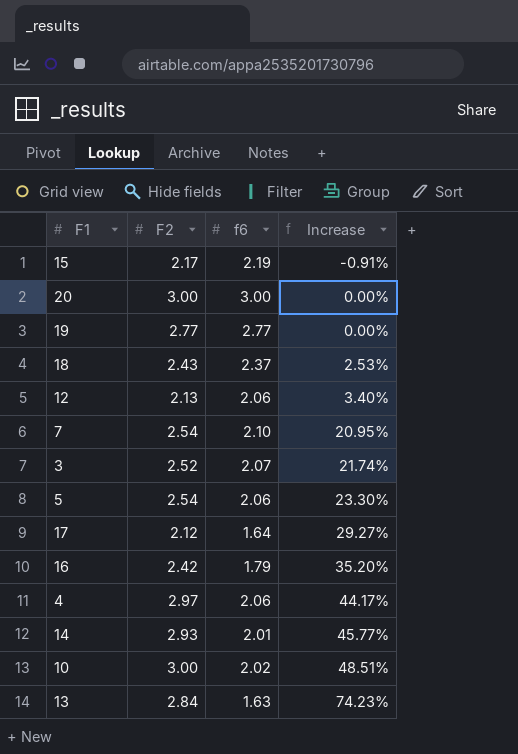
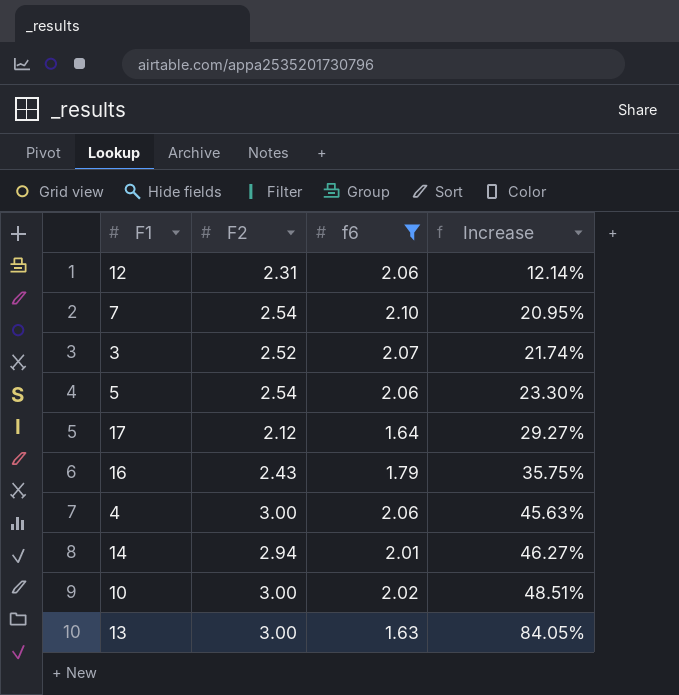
filter: none -> f6 <= 2.10
12 | F2: 2.13 -> 2.31
12 | Increase: 3.40% -> 12.14%
16 | F2: 2.42 -> 2.43
16 | Increase: 35.20% -> 35.75%
4 | F2: 2.97 -> 3.00
4 | Increase: 44.17% -> 45.63%
14 | F2: 2.93 -> 2.94
14 | Increase: 45.77% -> 46.27%
13 | F2: 2.84 -> 3.00
13 | Increase: 74.23% -> 84.05%

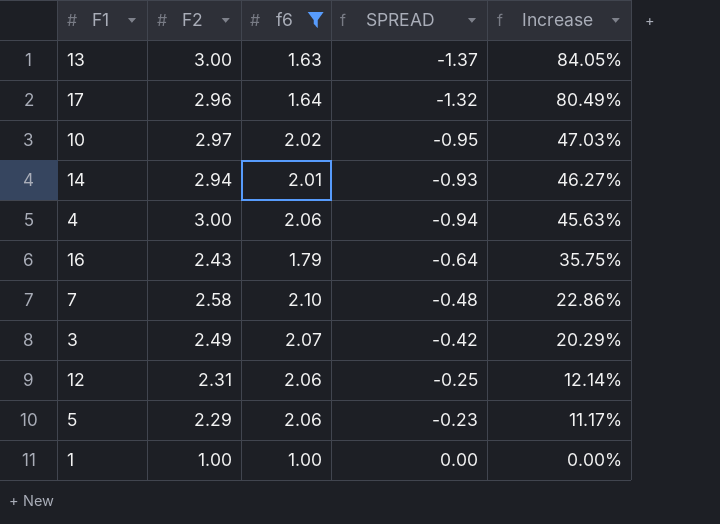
row order: Increase ascending -> Increase descending
column SPREAD | formula: none -> [f6] - [F2]
17 | F2: 2.12 -> 2.96
17 | Increase: 29.27% -> 80.49%
10 | F2: 3.00 -> 2.97
10 | Increase: 48.51% -> 47.03%
7 | F2: 2.54 -> 2.58
7 | Increase: 20.95% -> 22.86%
3 | F2: 2.52 -> 2.49
3 | Increase: 21.74% -> 20.29%
5 | F2: 2.54 -> 2.29
5 | Increase: 23.30% -> 11.17%
row 1: none -> 1.00 | 1.00 | 0.00 | 0.00%

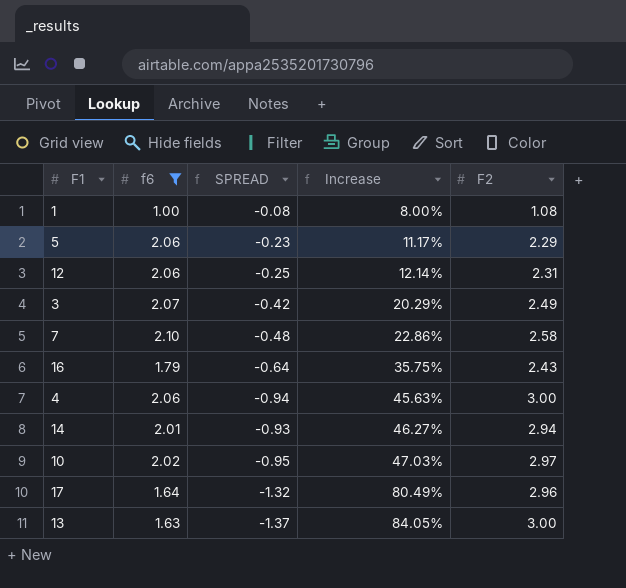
row order: Increase descending -> Increase ascending
column F2 | position: 2 -> 5
1 | SPREAD: 0.00 -> -0.08
1 | Increase: 0.00% -> 8.00%
1 | F2: 1.00 -> 1.08

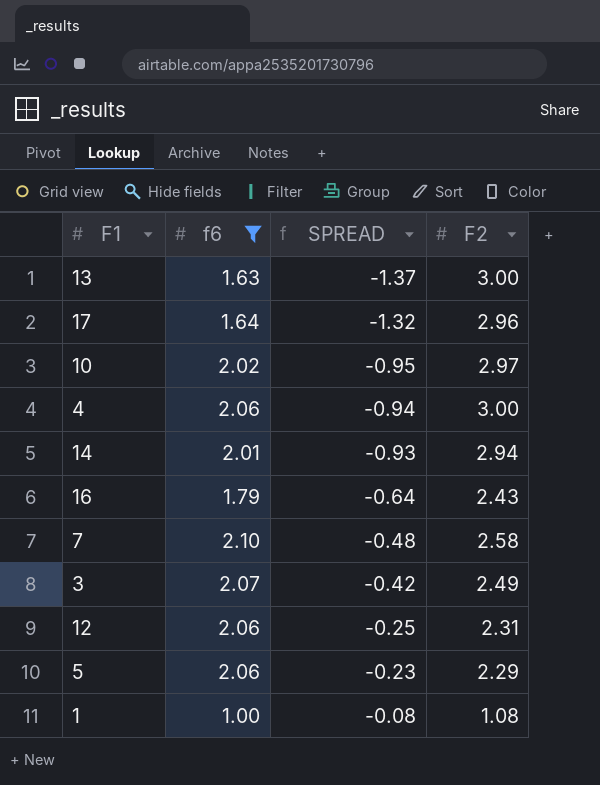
row order: Increase ascending -> SPREAD ascending
column Increase | formula: ([F2] - [f6]) / [f6] -> none

